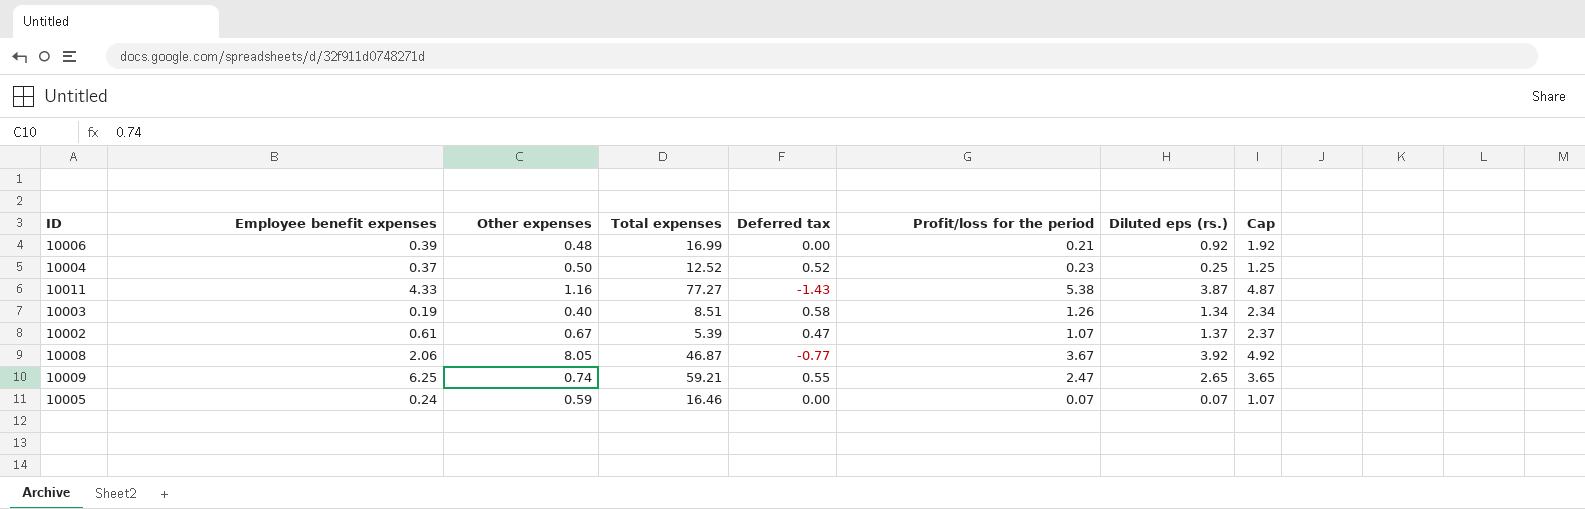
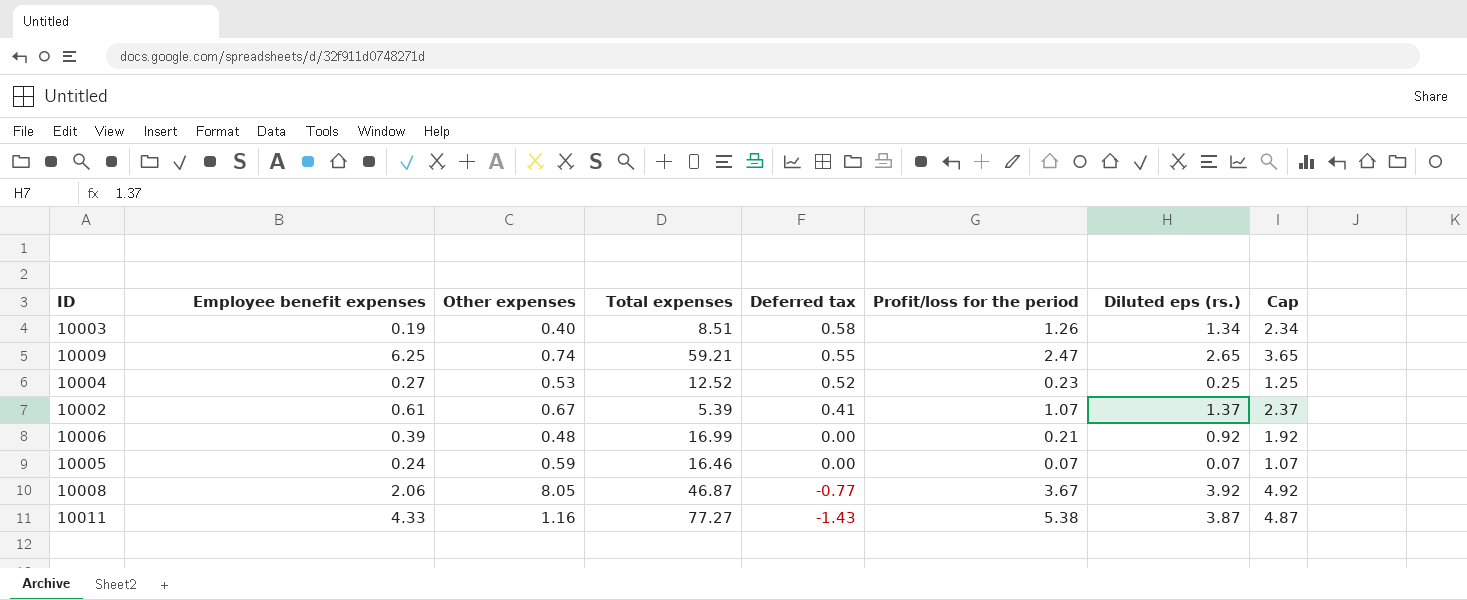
row order: none -> Deferred tax descending
10004 | Employee benefit expenses: 0.37 -> 0.27
10004 | Other expenses: 0.50 -> 0.53
10002 | Deferred tax: 0.47 -> 0.41

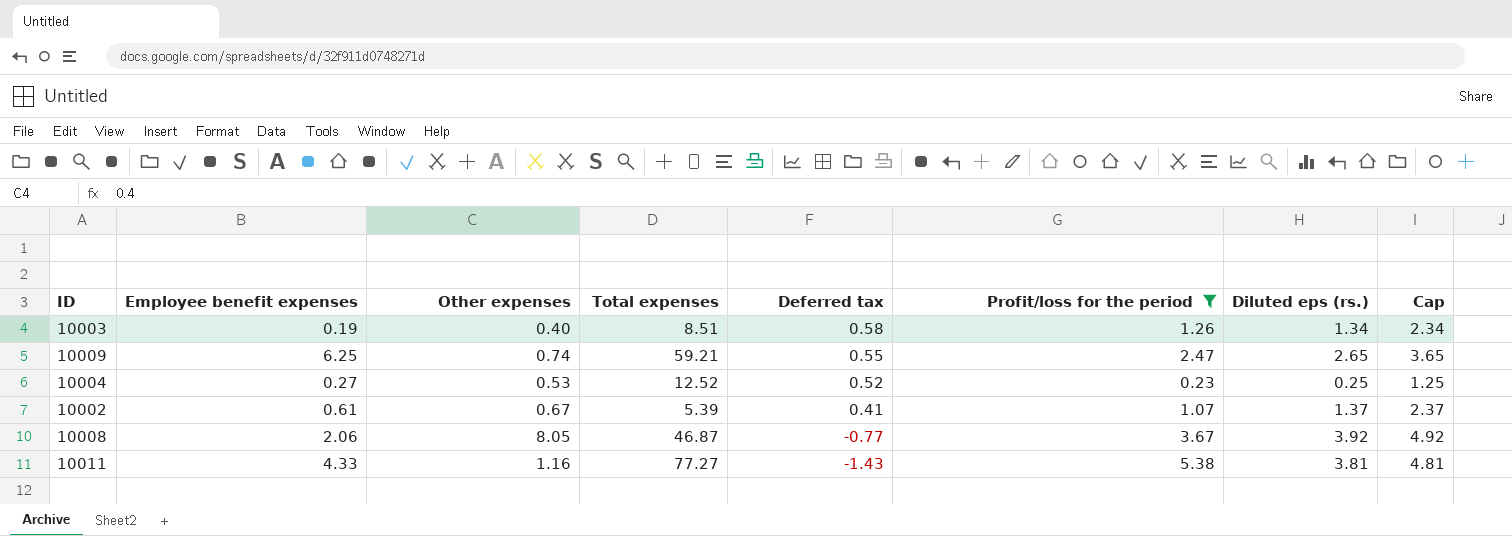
filter: none -> Profit/loss for the period >= 0.23
10011 | Diluted eps (rs.): 3.87 -> 3.81
10011 | Cap: 4.87 -> 4.81

